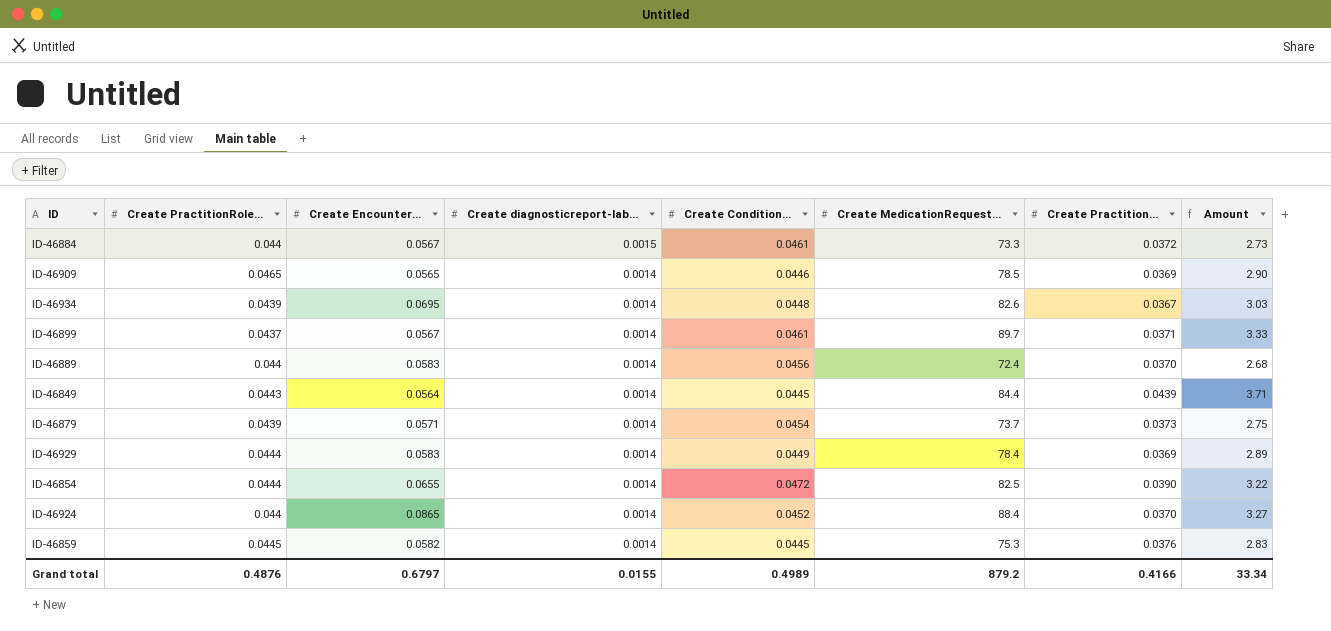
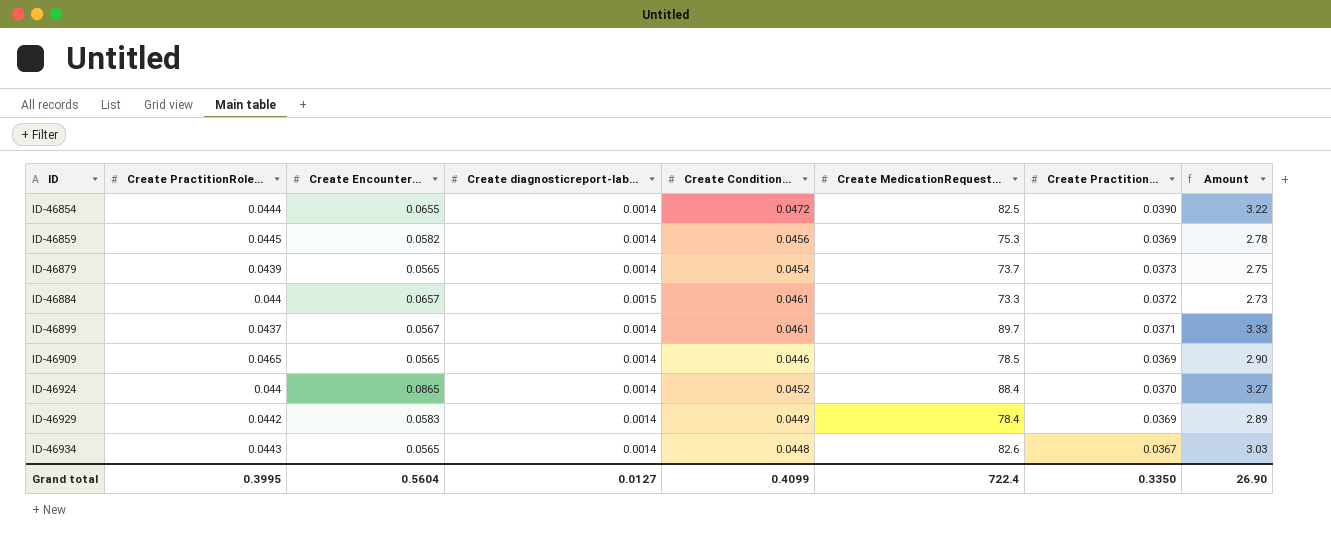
row order: Create diagnosticreport-lab... descending -> ID ascending
row ID-46889: 0.044 | 0.0583 | 0.0014 | 0.0456 | 72.4 | 0.0370 | 2.68 -> none
row ID-46849: 0.0443 | 0.0564 | 0.0014 | 0.0445 | 84.4 | 0.0439 | 3.71 -> none
ID-46859 | Create Condition...: 0.0445 -> 0.0456
ID-46859 | Create Practition...: 0.0376 -> 0.0369
ID-46859 | Amount: 2.83 -> 2.78
ID-46879 | Create Encounter...: 0.0571 -> 0.0565
ID-46884 | Create Encounter...: 0.0567 -> 0.0657
ID-46929 | Create PractitionRole...: 0.0444 -> 0.0442
ID-46934 | Create PractitionRole...: 0.0439 -> 0.0443
ID-46934 | Create Encounter...: 0.0695 -> 0.0565
Grand total | Create PractitionRole...: 0.4876 -> 0.3995
Grand total | Create Encounter...: 0.6797 -> 0.5604
Grand total | Create diagnosticreport-lab...: 0.0155 -> 0.0127
Grand total | Create Condition...: 0.4989 -> 0.4099
Grand total | Create MedicationRequest...: 879.2 -> 722.4
Grand total | Create Practition...: 0.4166 -> 0.3350
Grand total | Amount: 33.34 -> 26.90

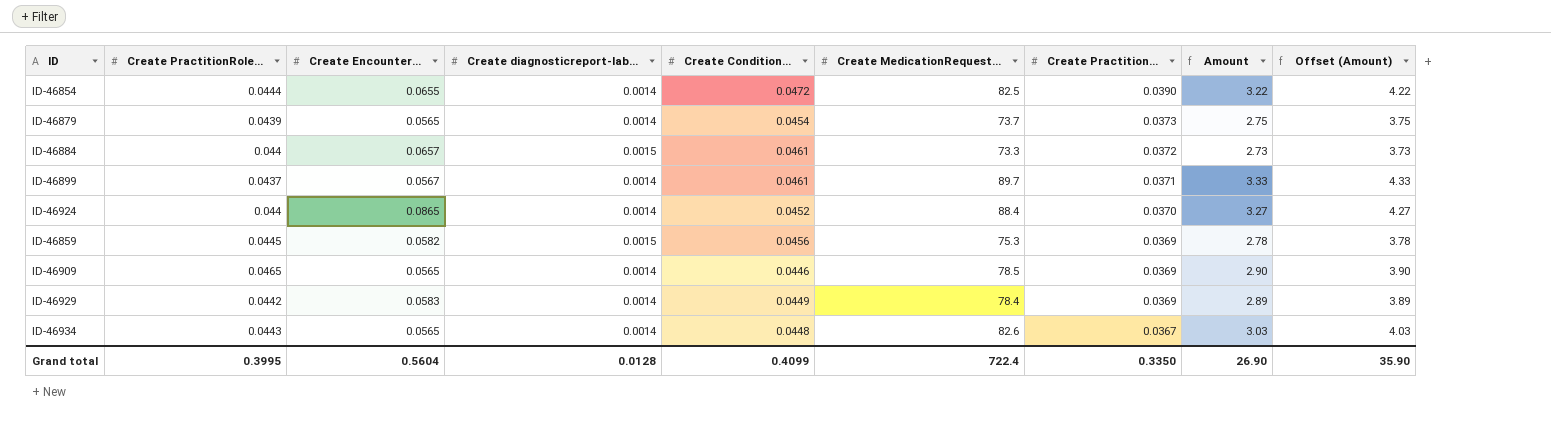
row order: ID ascending -> Create Practition... descending
column Offset (Amount) | formula: none -> [Amount] + 1
ID-46859 | Create diagnosticreport-lab...: 0.0014 -> 0.0015
Grand total | Create diagnosticreport-lab...: 0.0127 -> 0.0128

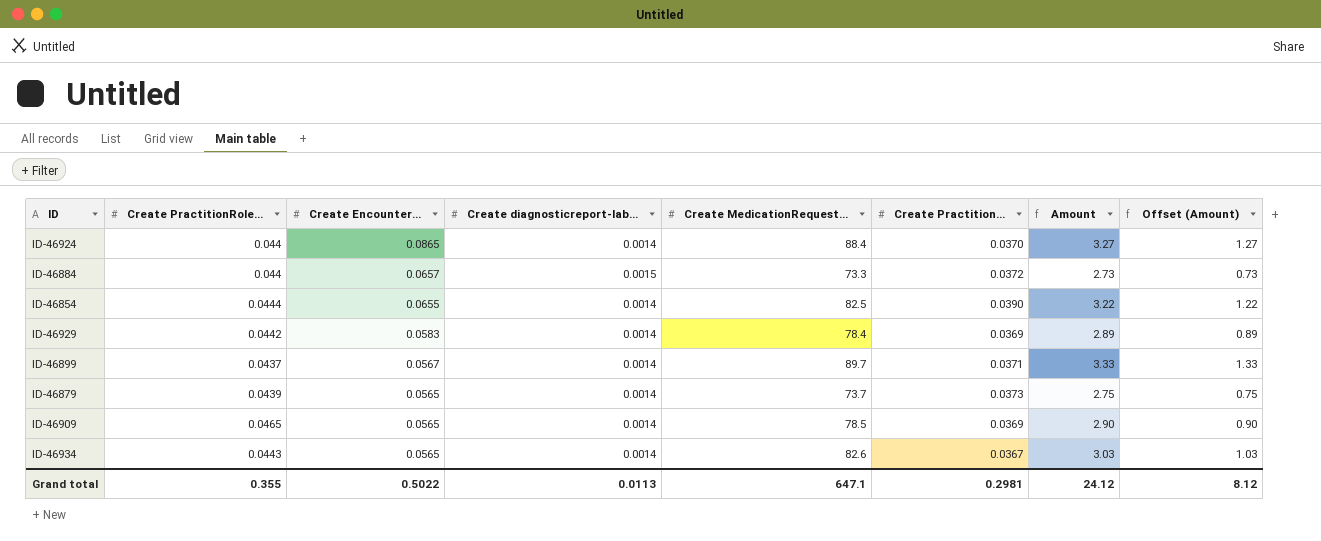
row order: Create Practition... descending -> Create Encounter... descending
column Create Condition... | position: 5 -> none
column Offset (Amount) | formula: [Amount] + 1 -> [Amount] - 2
row ID-46859: 0.0445 | 0.0582 | 0.0015 | 0.0456 | 75.3 | 0.0369 | 2.78 | 3.78 -> none
Grand total | Create PractitionRole...: 0.3995 -> 0.355
Grand total | Create Encounter...: 0.5604 -> 0.5022
Grand total | Create diagnosticreport-lab...: 0.0128 -> 0.0113
Grand total | Create MedicationRequest...: 722.4 -> 647.1
Grand total | Create Practition...: 0.3350 -> 0.2981
Grand total | Amount: 26.90 -> 24.12
Grand total | Offset (Amount): 35.90 -> 8.12

